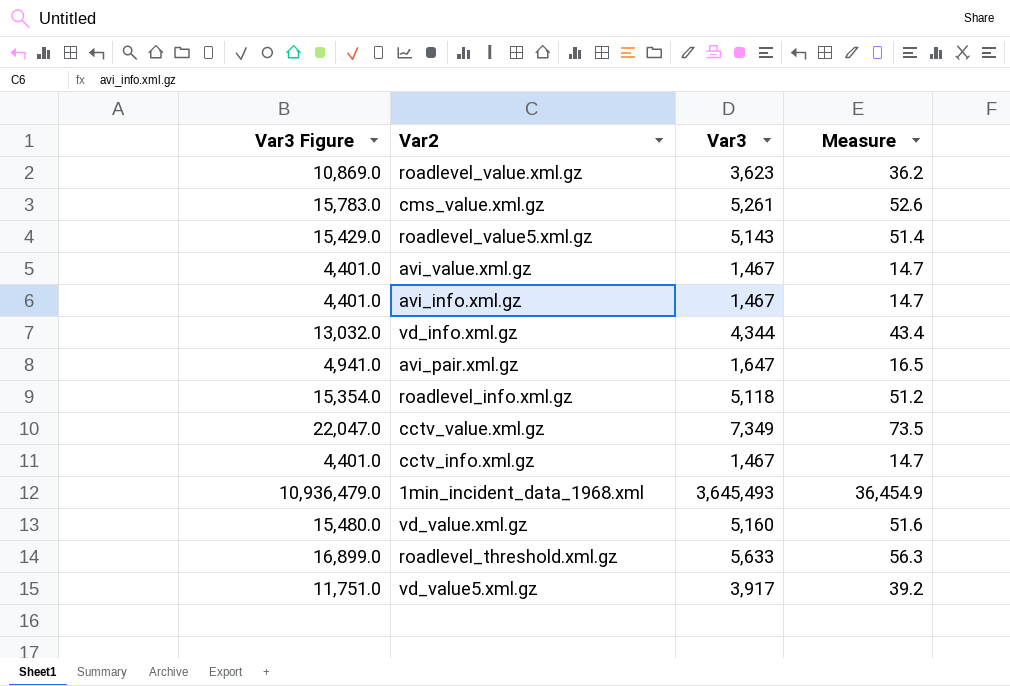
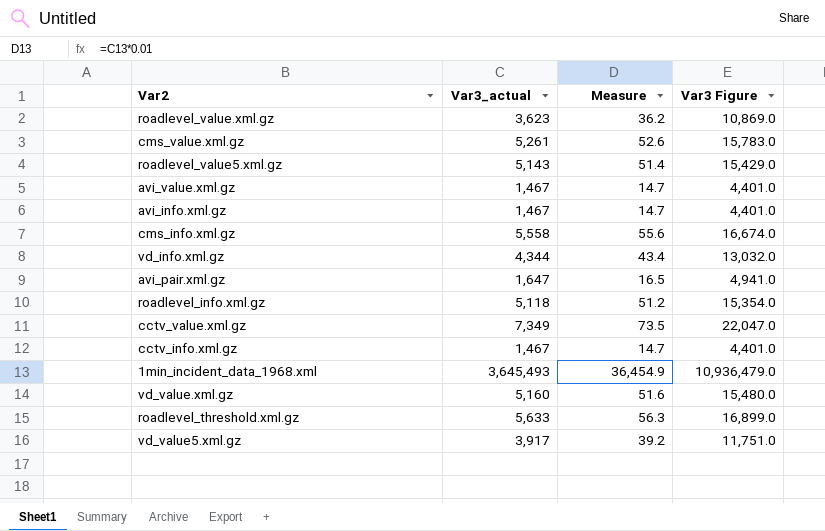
column name: Var3 -> Var3_actual
column Var3 Figure | position: 1 -> 4
row cms_info.xml.gz: none -> 5,558 | 55.6 | 16,674.0

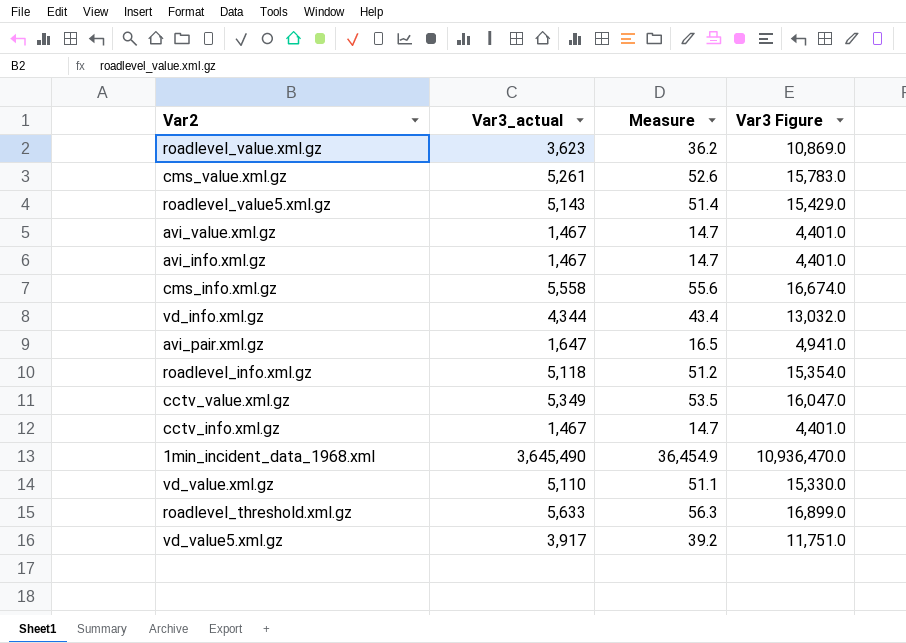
cctv_value.xml.gz | Var3_actual: 7,349 -> 5,349
cctv_value.xml.gz | Measure: 73.5 -> 53.5
cctv_value.xml.gz | Var3 Figure: 22,047.0 -> 16,047.0
1min_incident_data_1968.xml | Var3_actual: 3,645,493 -> 3,645,490
1min_incident_data_1968.xml | Var3 Figure: 10,936,479.0 -> 10,936,470.0
vd_value.xml.gz | Var3_actual: 5,160 -> 5,110
vd_value.xml.gz | Measure: 51.6 -> 51.1
vd_value.xml.gz | Var3 Figure: 15,480.0 -> 15,330.0

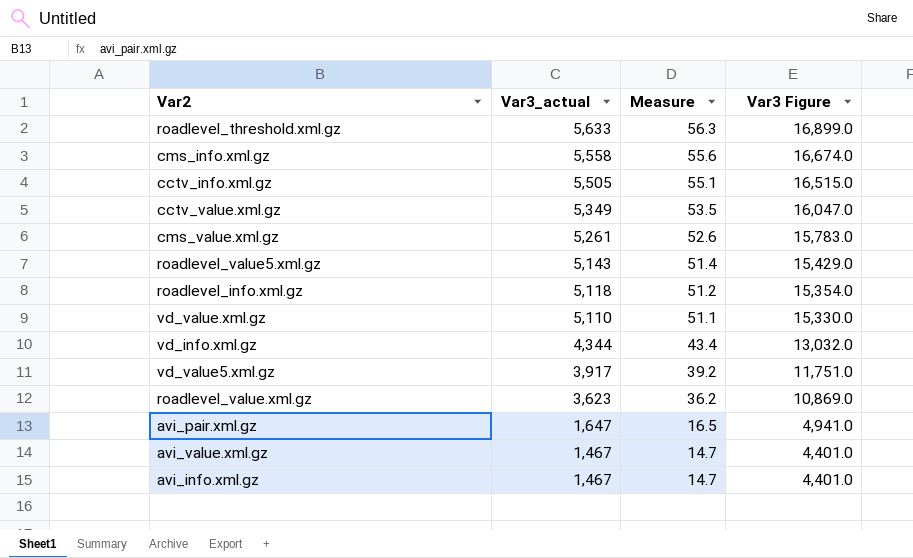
row order: none -> Var3_actual descending
row 1min_incident_data_1968.xml: 3,645,490 | 36,454.9 | 10,936,470.0 -> none
cctv_info.xml.gz | Var3_actual: 1,467 -> 5,505
cctv_info.xml.gz | Measure: 14.7 -> 55.1
cctv_info.xml.gz | Var3 Figure: 4,401.0 -> 16,515.0

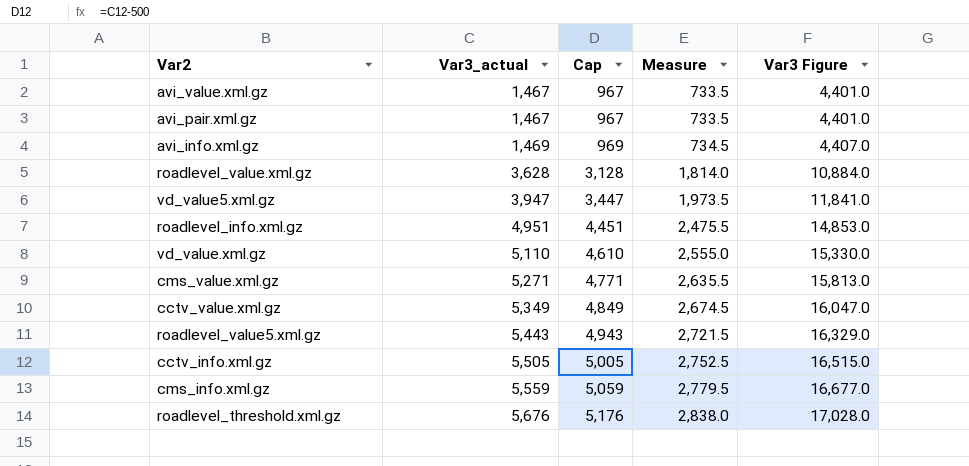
row order: Var3_actual descending -> Var3_actual ascending
column Cap | formula: none -> [Var3_actual] - 500
column Measure | formula: [Var3_actual] * 0.01 -> [Var3_actual] * 0.5
row vd_info.xml.gz: 4,344 | 43.4 | 13,032.0 -> none
avi_pair.xml.gz | Var3_actual: 1,647 -> 1,467
avi_pair.xml.gz | Var3 Figure: 4,941.0 -> 4,401.0
avi_info.xml.gz | Var3_actual: 1,467 -> 1,469
avi_info.xml.gz | Var3 Figure: 4,401.0 -> 4,407.0
roadlevel_value.xml.gz | Var3_actual: 3,623 -> 3,628
roadlevel_value.xml.gz | Var3 Figure: 10,869.0 -> 10,884.0
vd_value5.xml.gz | Var3_actual: 3,917 -> 3,947
vd_value5.xml.gz | Var3 Figure: 11,751.0 -> 11,841.0
roadlevel_info.xml.gz | Var3_actual: 5,118 -> 4,951
roadlevel_info.xml.gz | Var3 Figure: 15,354.0 -> 14,853.0
cms_value.xml.gz | Var3_actual: 5,261 -> 5,271
cms_value.xml.gz | Var3 Figure: 15,783.0 -> 15,813.0
roadlevel_value5.xml.gz | Var3_actual: 5,143 -> 5,443
roadlevel_value5.xml.gz | Var3 Figure: 15,429.0 -> 16,329.0
cms_info.xml.gz | Var3_actual: 5,558 -> 5,559
cms_info.xml.gz | Var3 Figure: 16,674.0 -> 16,677.0
roadlevel_threshold.xml.gz | Var3_actual: 5,633 -> 5,676
roadlevel_threshold.xml.gz | Var3 Figure: 16,899.0 -> 17,028.0

